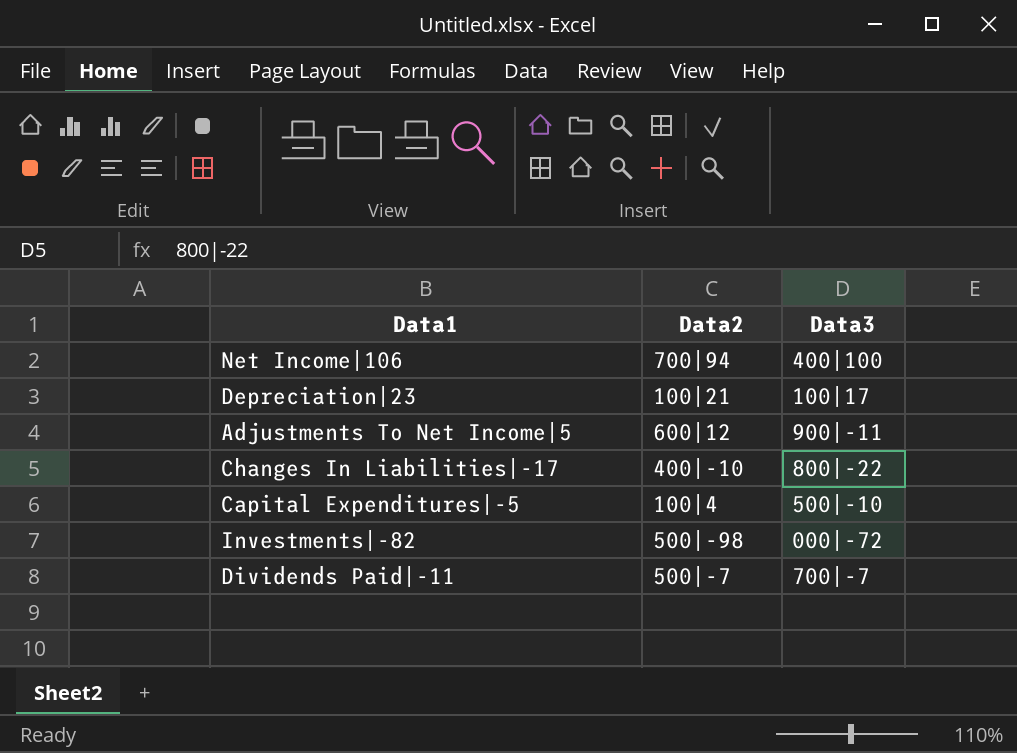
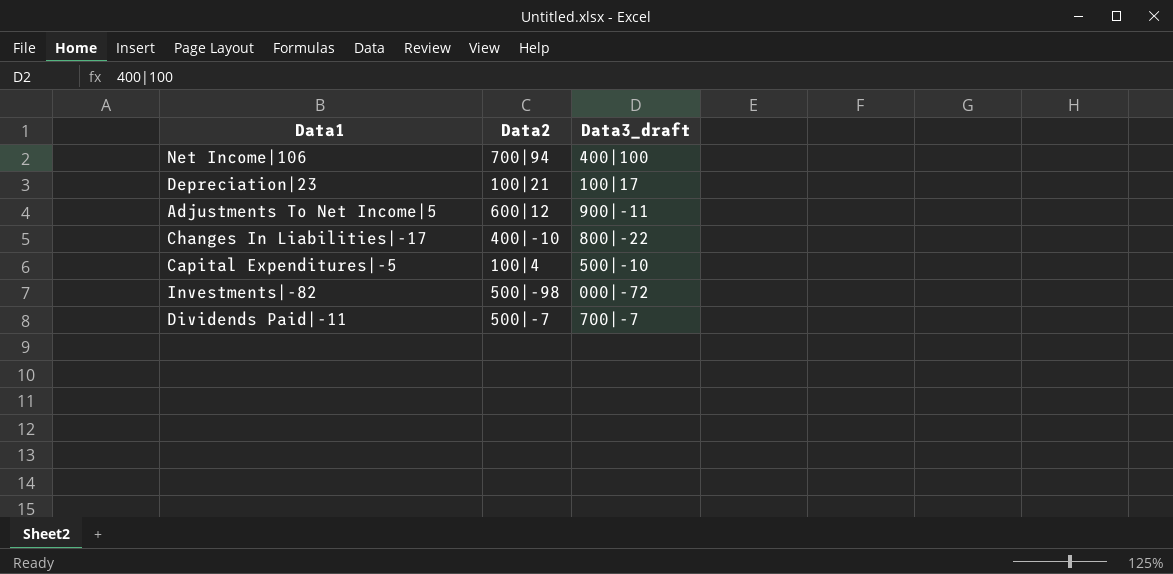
column name: Data3 -> Data3_draft

